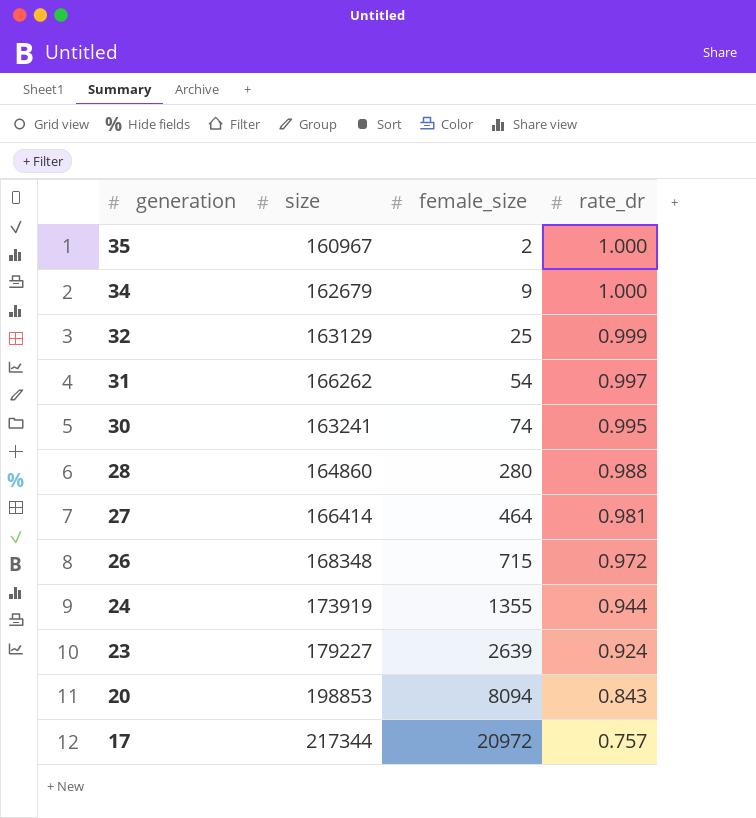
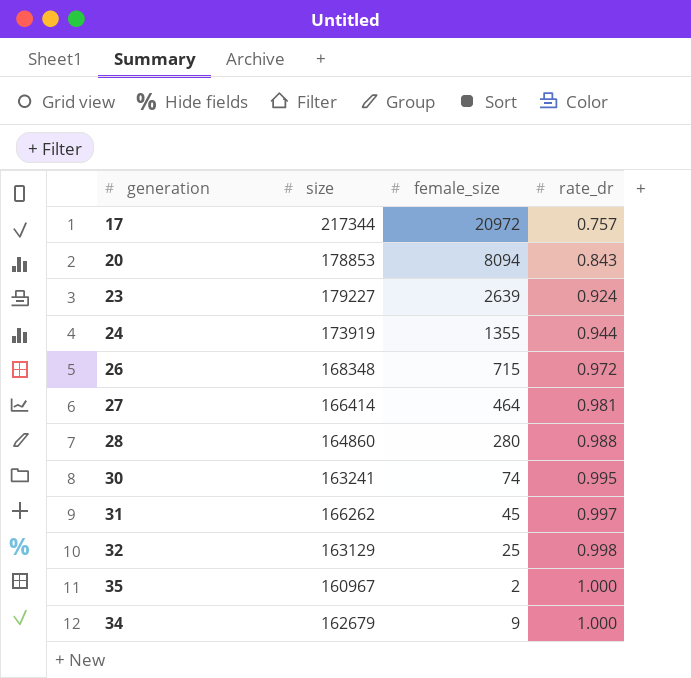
row order: generation descending -> rate_dr ascending
20 | size: 198853 -> 178853
31 | female_size: 54 -> 45
32 | rate_dr: 0.999 -> 0.998

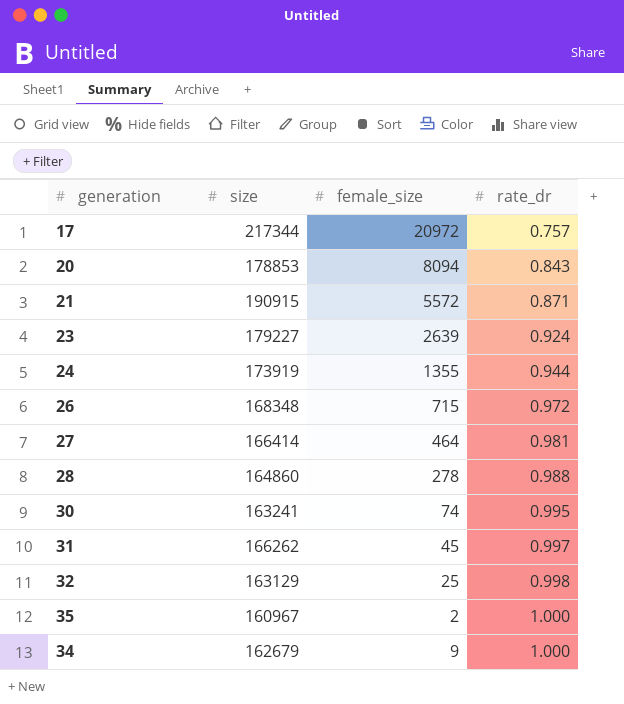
row 21: none -> 190915 | 5572 | 0.871
28 | female_size: 280 -> 278

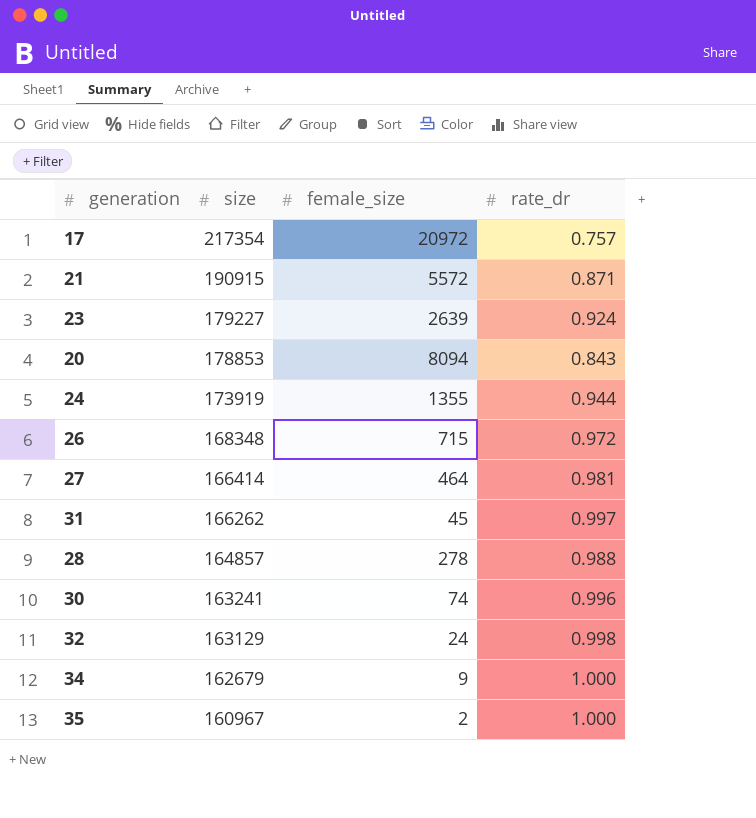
row order: rate_dr ascending -> size descending
17 | size: 217344 -> 217354
28 | size: 164860 -> 164857
30 | rate_dr: 0.995 -> 0.996
32 | female_size: 25 -> 24

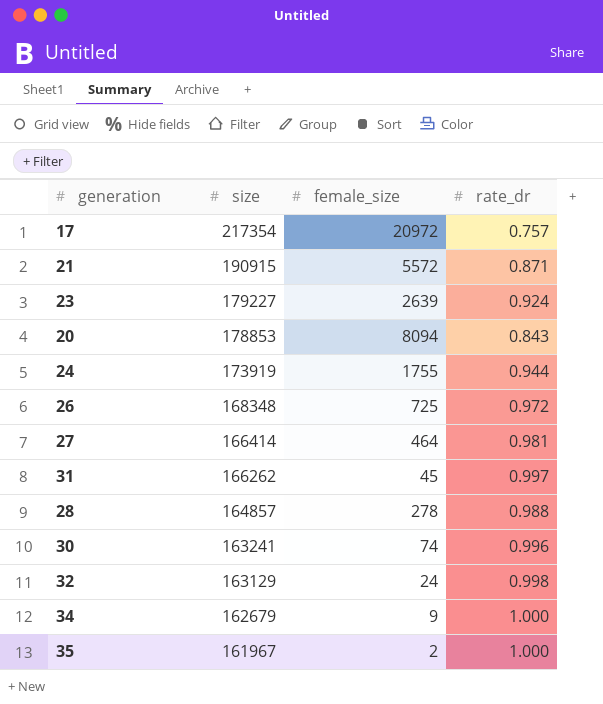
24 | female_size: 1355 -> 1755
26 | female_size: 715 -> 725
35 | size: 160967 -> 161967

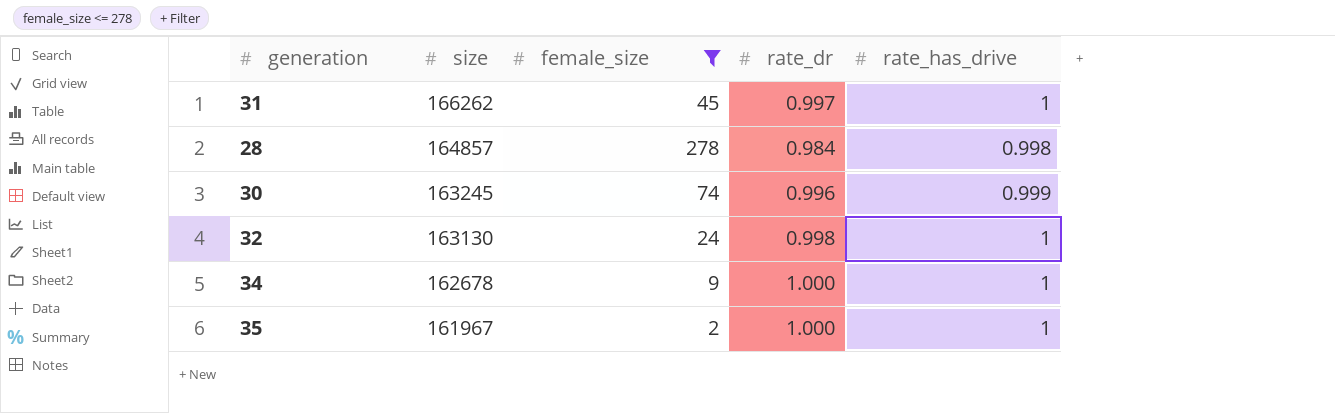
filter: none -> female_size <= 278
column rate_has_drive | position: none -> 5
28 | rate_dr: 0.988 -> 0.984
30 | size: 163241 -> 163245
32 | size: 163129 -> 163130
34 | size: 162679 -> 162678

